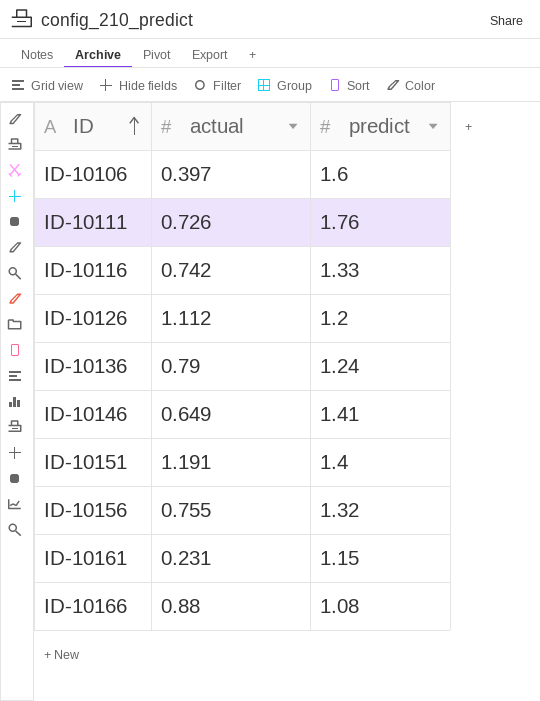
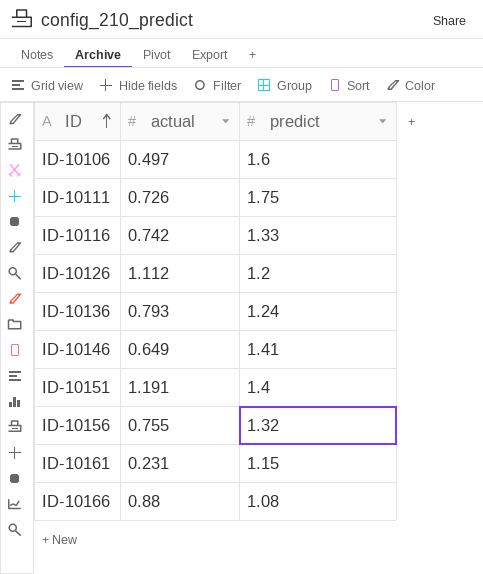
ID-10106 | actual: 0.397 -> 0.497
ID-10111 | predict: 1.76 -> 1.75
ID-10136 | actual: 0.79 -> 0.793

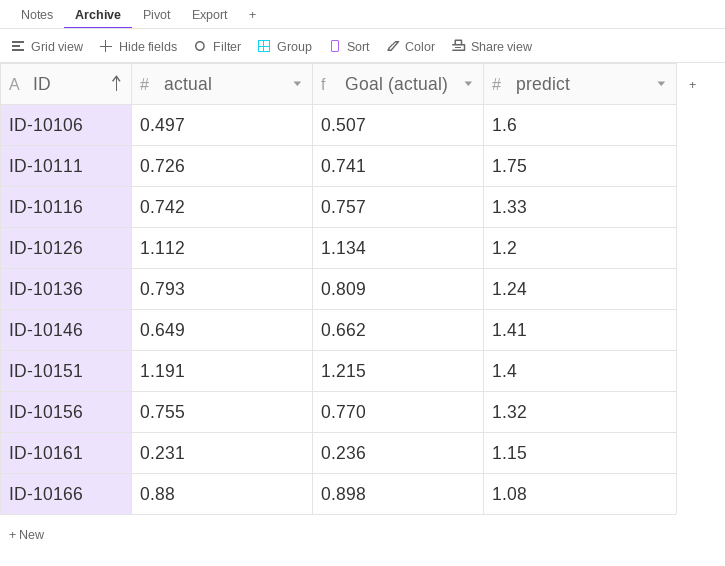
column Goal (actual) | formula: none -> [actual] * 1.02

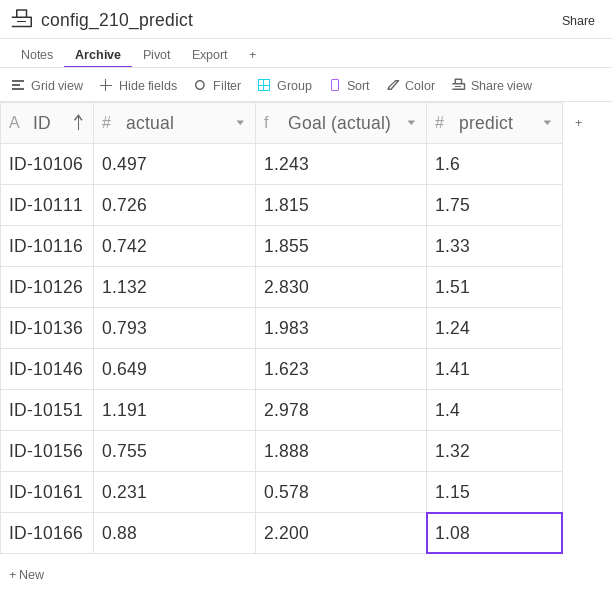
column Goal (actual) | formula: [actual] * 1.02 -> [actual] * 2.5
ID-10126 | actual: 1.112 -> 1.132
ID-10126 | predict: 1.2 -> 1.51

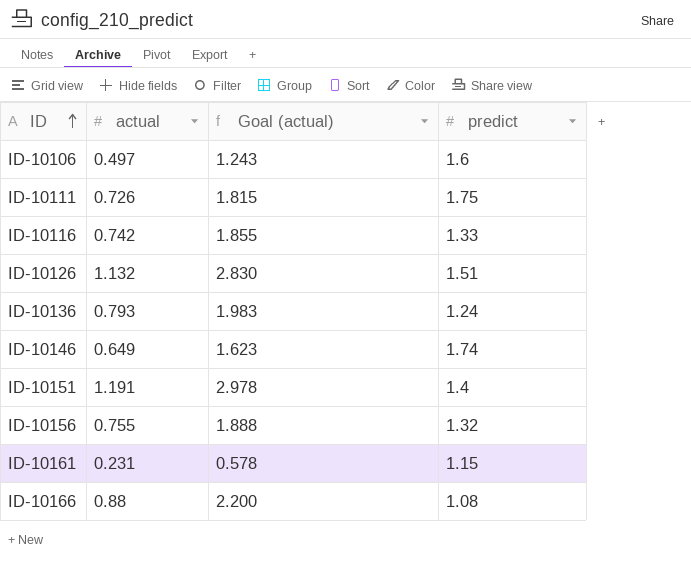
ID-10146 | predict: 1.41 -> 1.74

